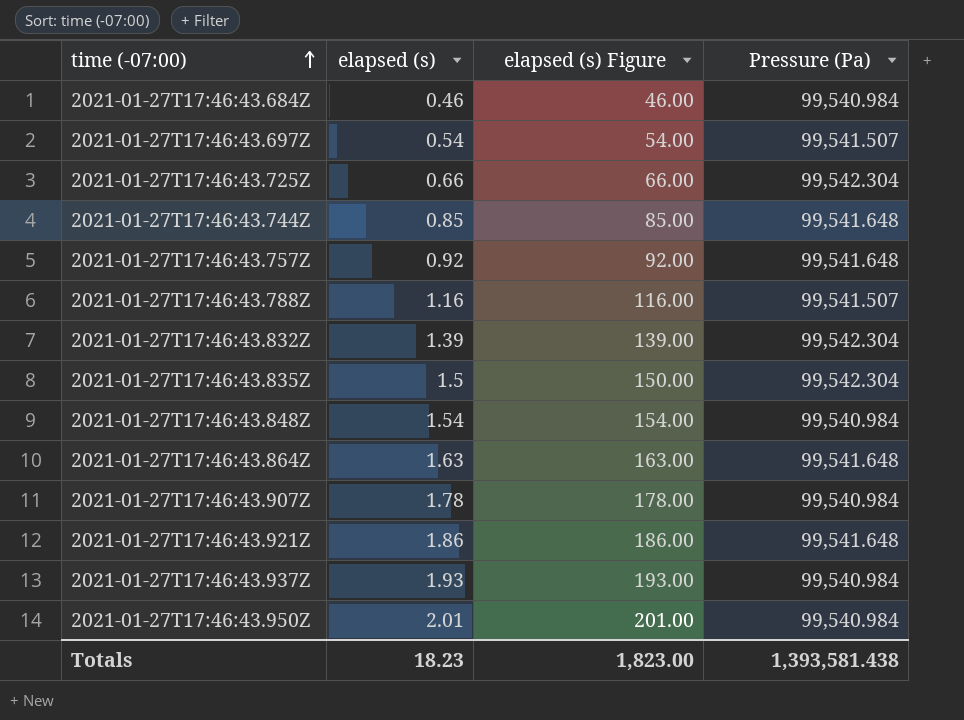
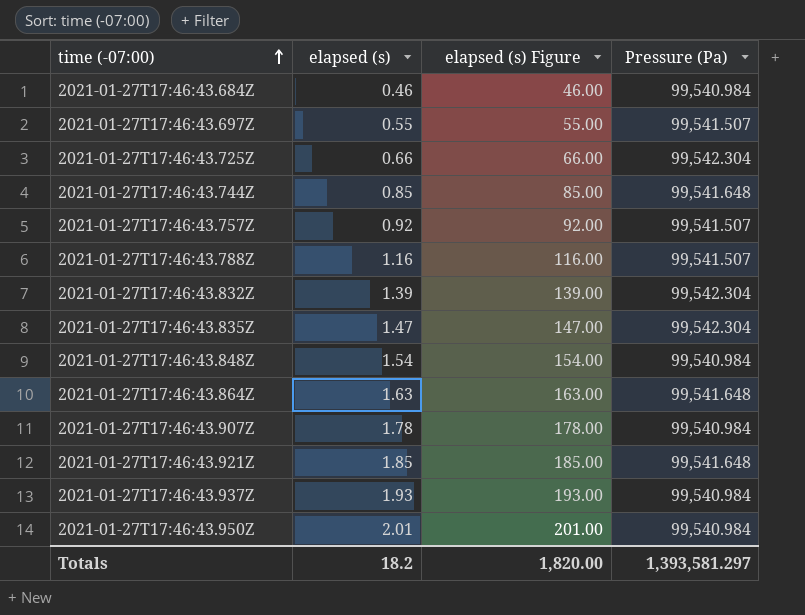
2021-01-27T17:46:43.697Z | elapsed (s): 0.54 -> 0.55
2021-01-27T17:46:43.697Z | elapsed (s) Figure: 54.00 -> 55.00
2021-01-27T17:46:43.757Z | Pressure (Pa): 99,541.648 -> 99,541.507
2021-01-27T17:46:43.835Z | elapsed (s): 1.5 -> 1.47
2021-01-27T17:46:43.835Z | elapsed (s) Figure: 150.00 -> 147.00
2021-01-27T17:46:43.921Z | elapsed (s): 1.86 -> 1.85
2021-01-27T17:46:43.921Z | elapsed (s) Figure: 186.00 -> 185.00
Totals | elapsed (s): 18.23 -> 18.2
Totals | elapsed (s) Figure: 1,823.00 -> 1,820.00
Totals | Pressure (Pa): 1,393,581.438 -> 1,393,581.297

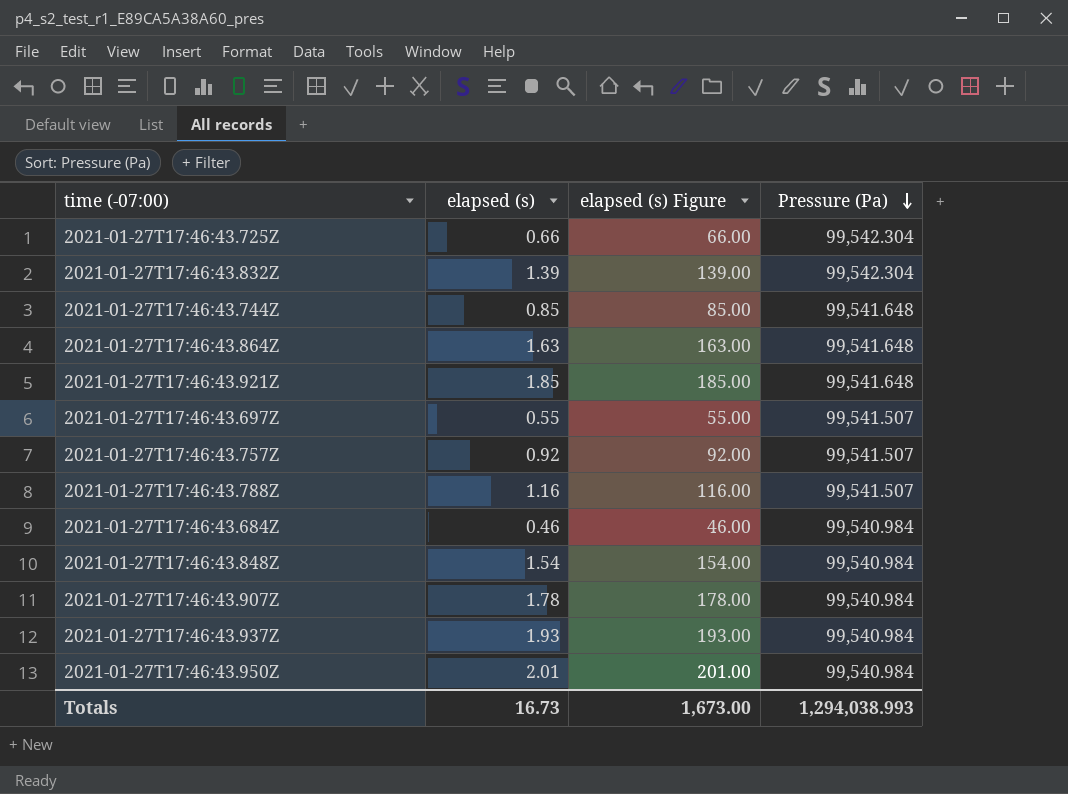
row order: time (-07:00) ascending -> Pressure (Pa) descending
row 2021-01-27T17:46:43.835Z: 1.47 | 147.00 | 99,542.304 -> none
Totals | elapsed (s): 18.2 -> 16.73
Totals | elapsed (s) Figure: 1,820.00 -> 1,673.00
Totals | Pressure (Pa): 1,393,581.297 -> 1,294,038.993

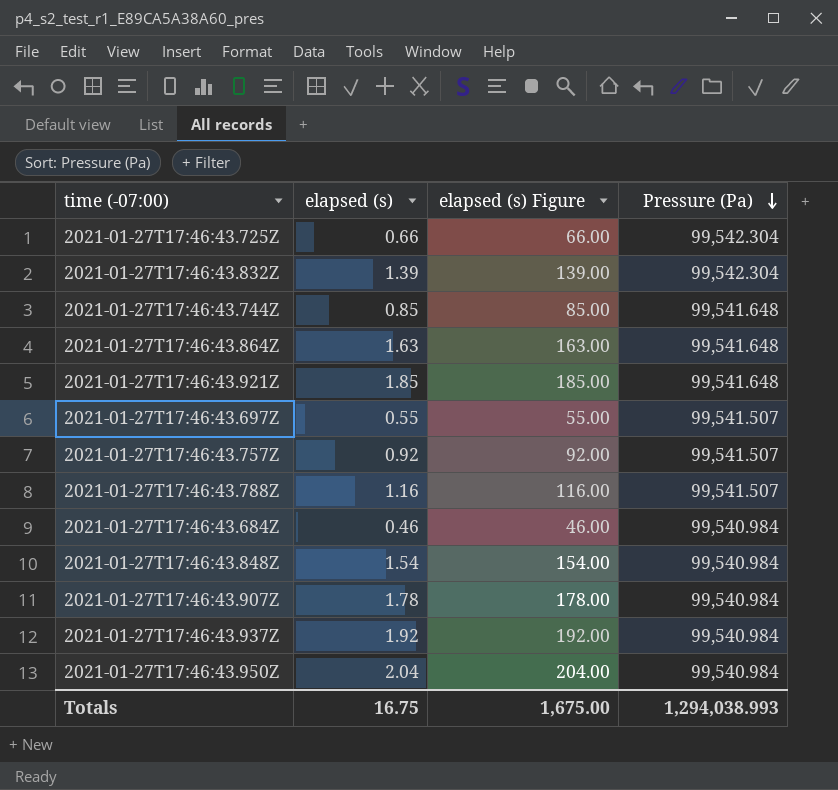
2021-01-27T17:46:43.937Z | elapsed (s): 1.93 -> 1.92
2021-01-27T17:46:43.937Z | elapsed (s) Figure: 193.00 -> 192.00
2021-01-27T17:46:43.950Z | elapsed (s): 2.01 -> 2.04
2021-01-27T17:46:43.950Z | elapsed (s) Figure: 201.00 -> 204.00
Totals | elapsed (s): 16.73 -> 16.75
Totals | elapsed (s) Figure: 1,673.00 -> 1,675.00

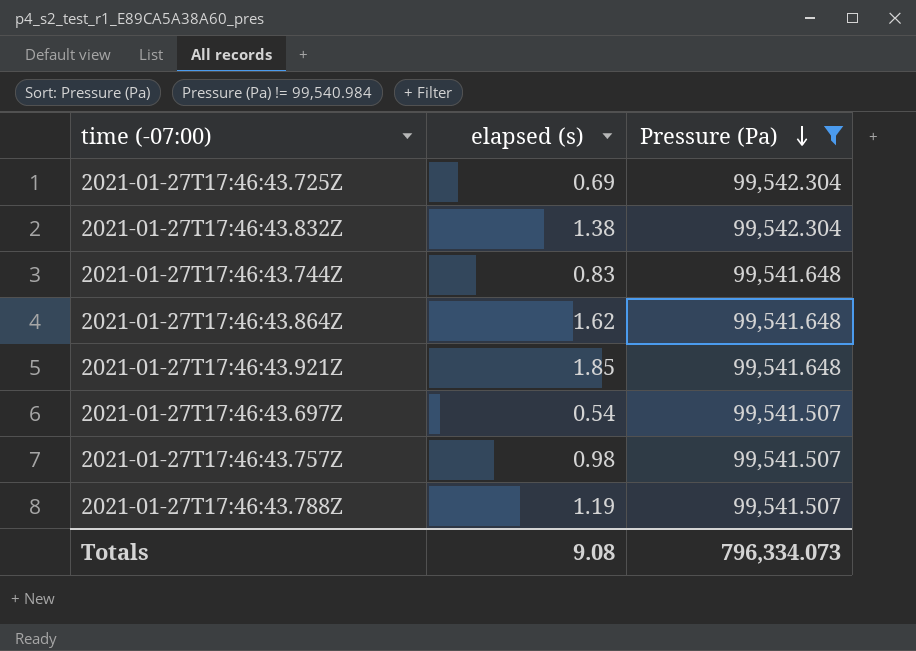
filter: none -> Pressure (Pa) != 99,540.984
column elapsed (s) Figure | formula: [elapsed (s)] * 100 -> none
2021-01-27T17:46:43.725Z | elapsed (s): 0.66 -> 0.69
2021-01-27T17:46:43.832Z | elapsed (s): 1.39 -> 1.38
2021-01-27T17:46:43.744Z | elapsed (s): 0.85 -> 0.83
2021-01-27T17:46:43.864Z | elapsed (s): 1.63 -> 1.62
2021-01-27T17:46:43.697Z | elapsed (s): 0.55 -> 0.54
2021-01-27T17:46:43.757Z | elapsed (s): 0.92 -> 0.98
2021-01-27T17:46:43.788Z | elapsed (s): 1.16 -> 1.19
Totals | elapsed (s): 16.75 -> 9.08
Totals | Pressure (Pa): 1,294,038.993 -> 796,334.073

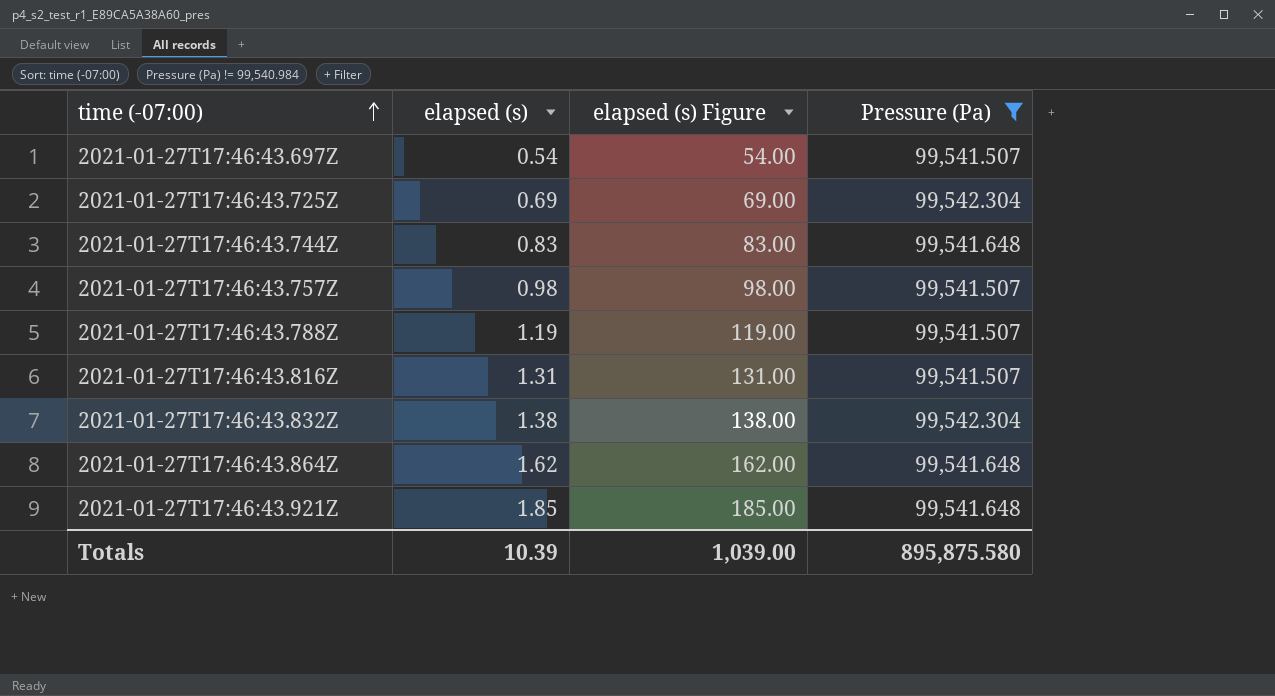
row order: Pressure (Pa) descending -> time (-07:00) ascending
column elapsed (s) Figure | formula: none -> [elapsed (s)] * 100
row 2021-01-27T17:46:43.816Z: none -> 1.31 | 131.00 | 99,541.507
Totals | elapsed (s): 9.08 -> 10.39
Totals | Pressure (Pa): 796,334.073 -> 895,875.580

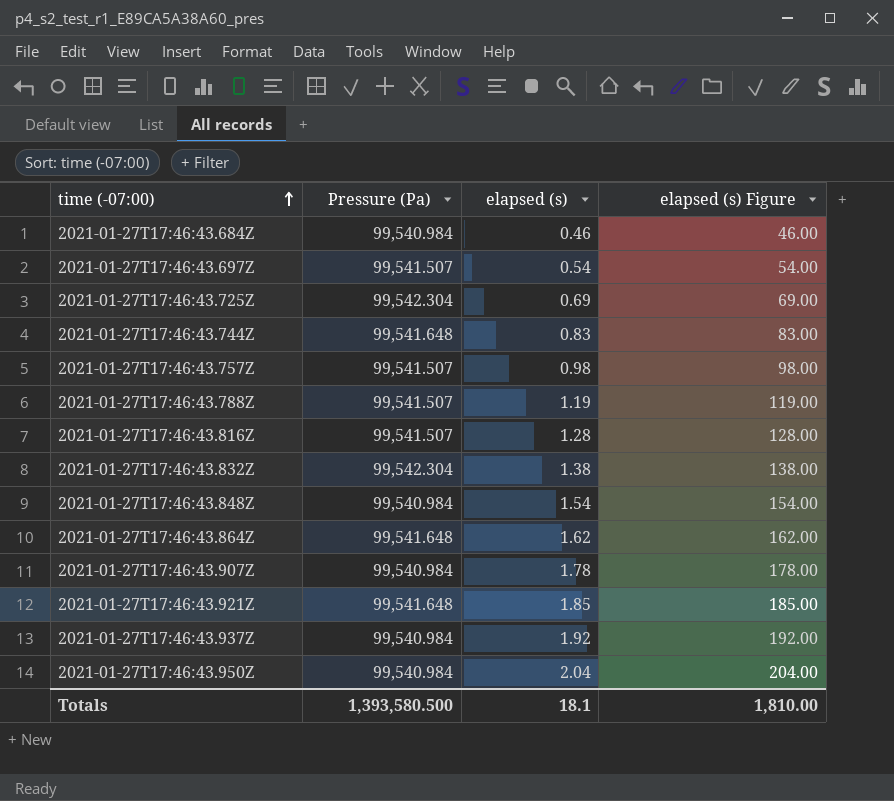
filter: Pressure (Pa) != 99,540.984 -> none
column Pressure (Pa) | position: 4 -> 2
2021-01-27T17:46:43.816Z | elapsed (s): 1.31 -> 1.28
2021-01-27T17:46:43.816Z | elapsed (s) Figure: 131.00 -> 128.00
Totals | Pressure (Pa): 895,875.580 -> 1,393,580.500
Totals | elapsed (s): 10.39 -> 18.1
Totals | elapsed (s) Figure: 1,039.00 -> 1,810.00

